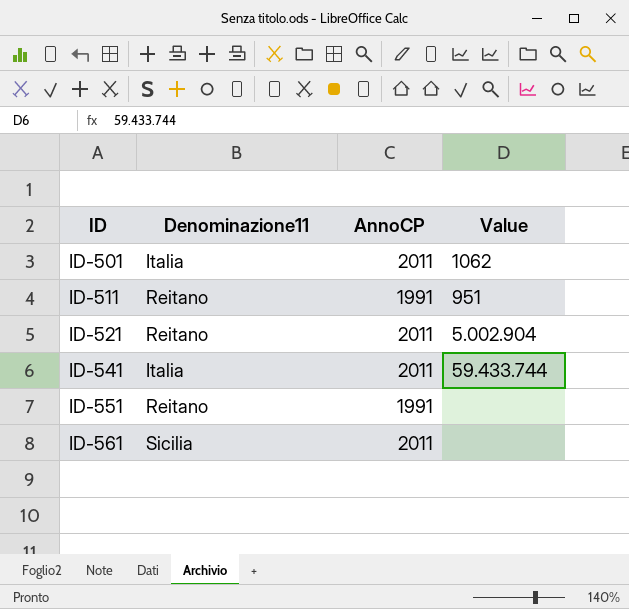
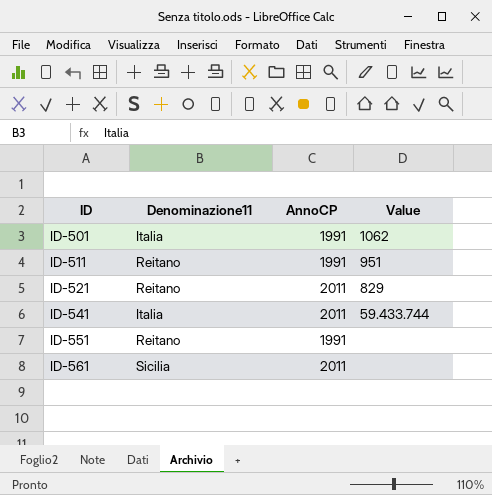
ID-501 | AnnoCP: 2011 -> 1991
ID-521 | Value: 5.002.904 -> 829

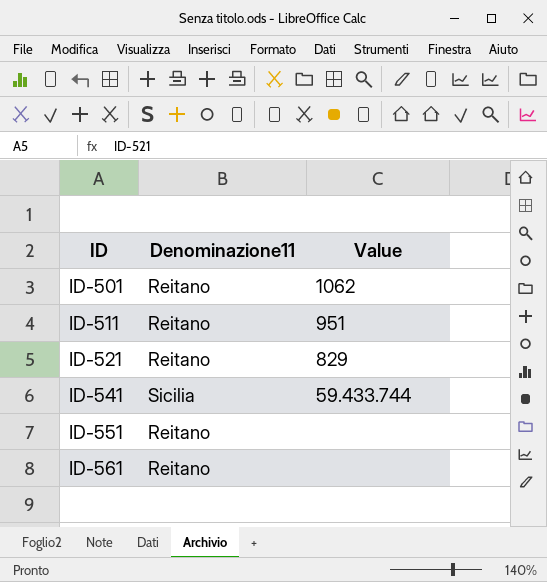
column AnnoCP | position: 3 -> none
ID-501 | Denominazione11: Italia -> Reitano
ID-541 | Denominazione11: Italia -> Sicilia
ID-561 | Denominazione11: Sicilia -> Reitano

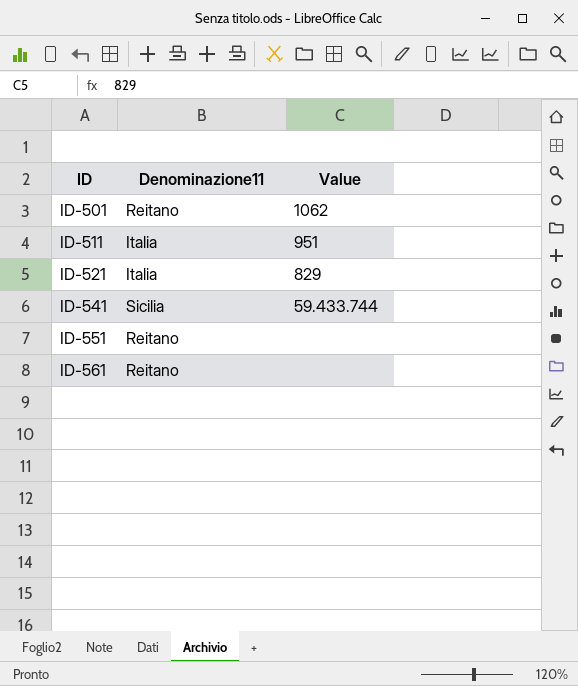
ID-511 | Denominazione11: Reitano -> Italia
ID-521 | Denominazione11: Reitano -> Italia

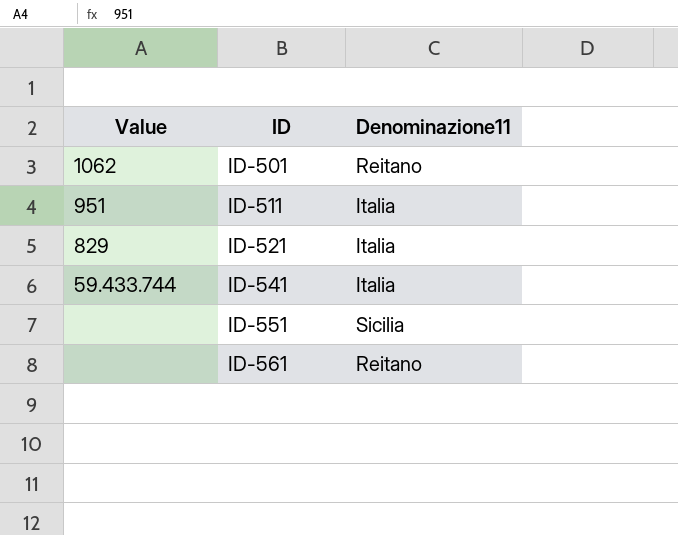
column Value | position: 3 -> 1
ID-541 | Denominazione11: Sicilia -> Italia
ID-551 | Denominazione11: Reitano -> Sicilia

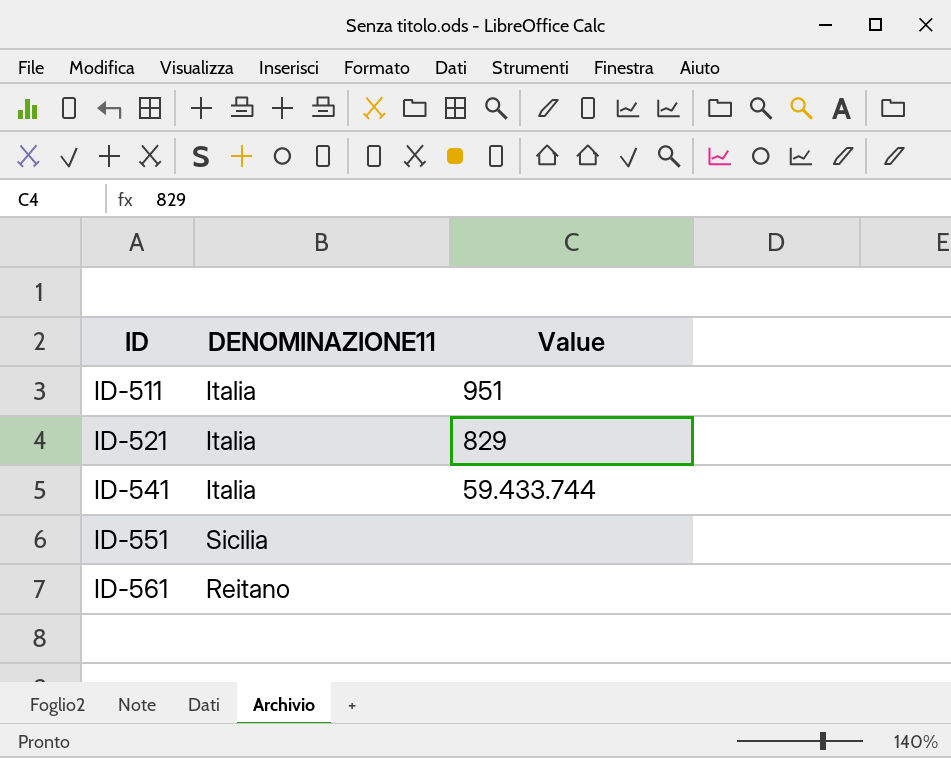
column name: Denominazione11 -> DENOMINAZIONE11
column Value | position: 1 -> 3
row ID-501: 1062 | Reitano -> none

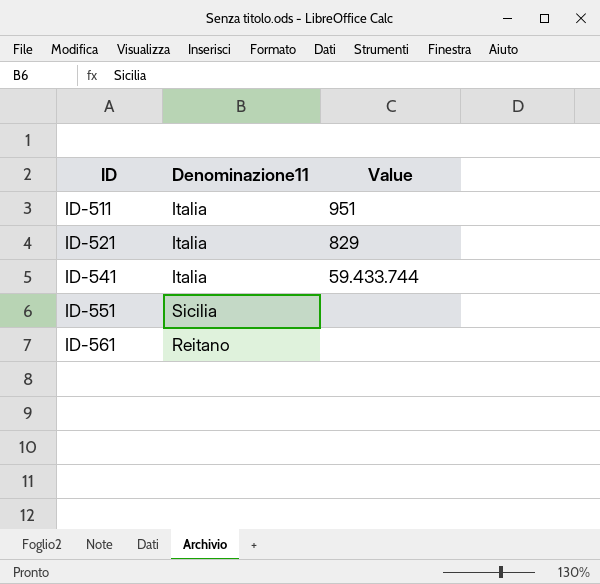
column name: DENOMINAZIONE11 -> Denominazione11

